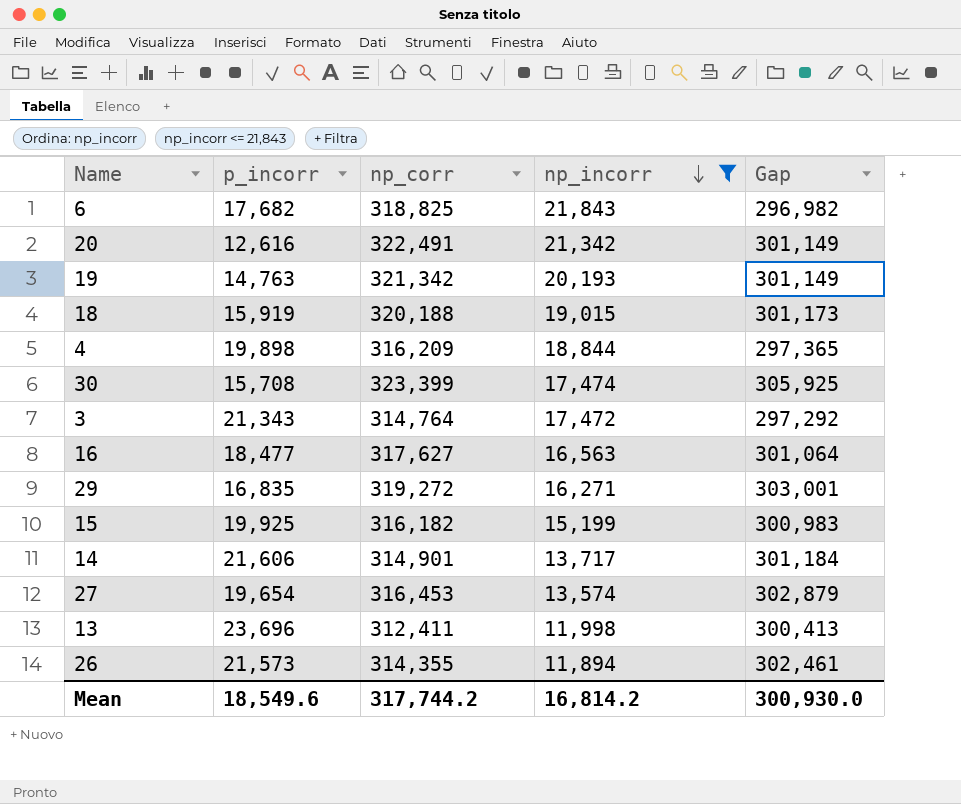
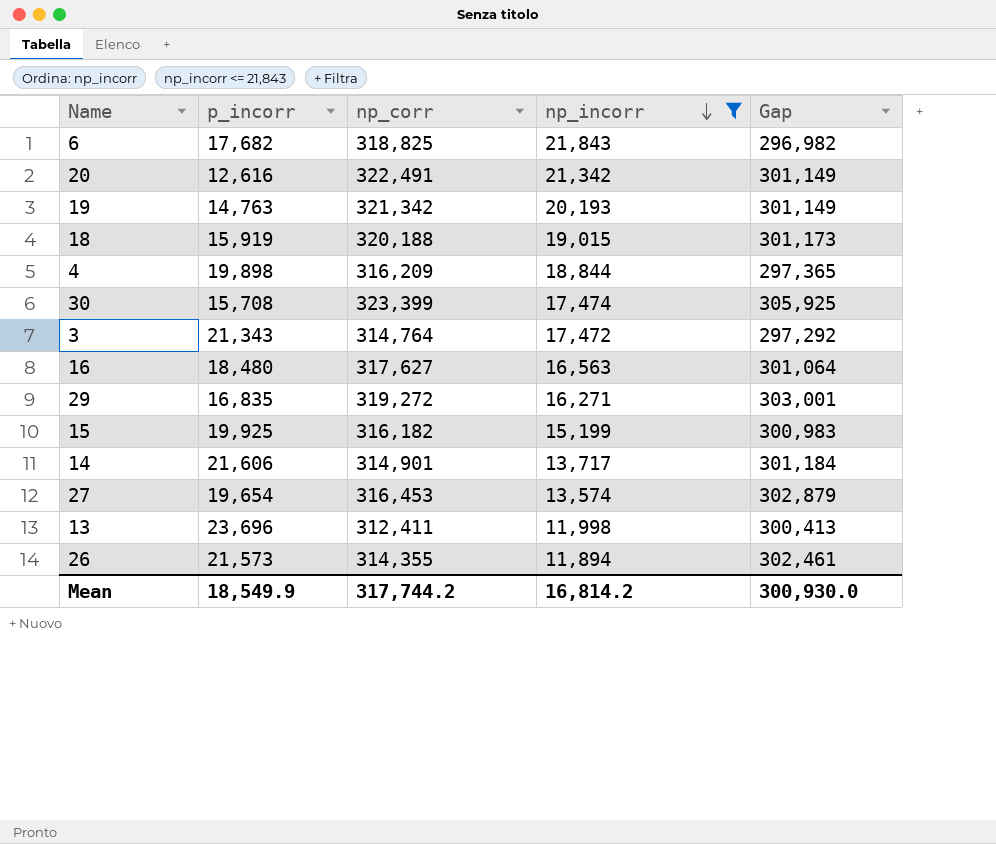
16 | p_incorr: 18,477 -> 18,480
Mean | p_incorr: 18,549.6 -> 18,549.9

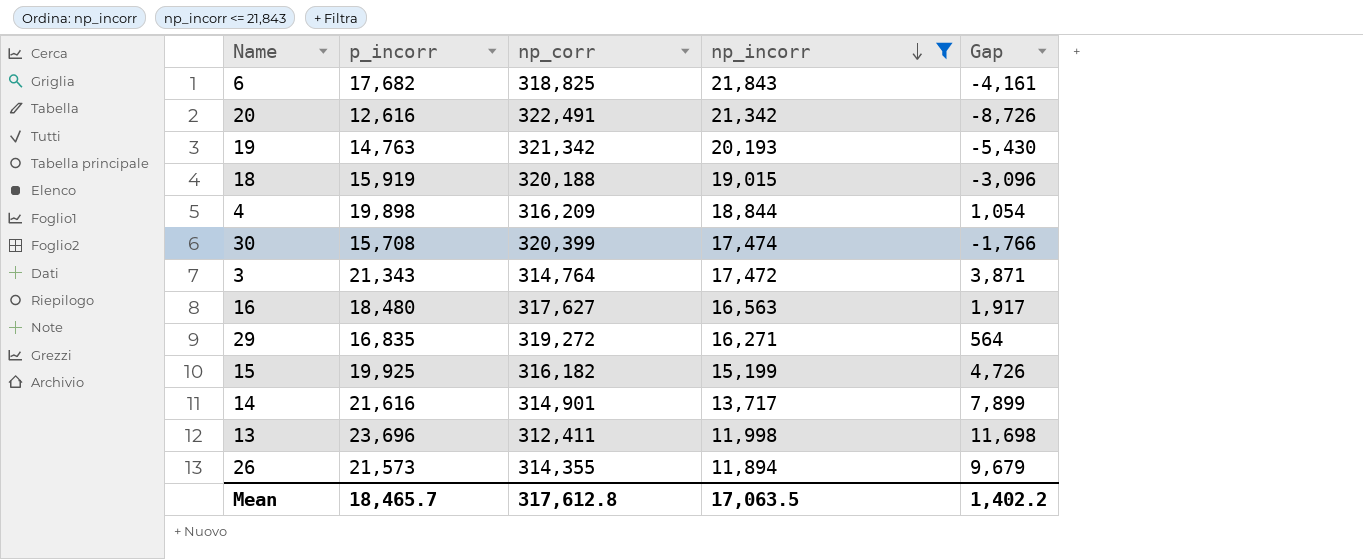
column Gap | formula: [np_corr] - [np_incorr] -> [p_incorr] - [np_incorr]
row 27: 19,654 | 316,453 | 13,574 | 302,879 -> none
30 | np_corr: 323,399 -> 320,399
14 | p_incorr: 21,606 -> 21,616
Mean | p_incorr: 18,549.9 -> 18,465.7
Mean | np_corr: 317,744.2 -> 317,612.8
Mean | np_incorr: 16,814.2 -> 17,063.5
Mean | Gap: 300,930.0 -> 1,402.2

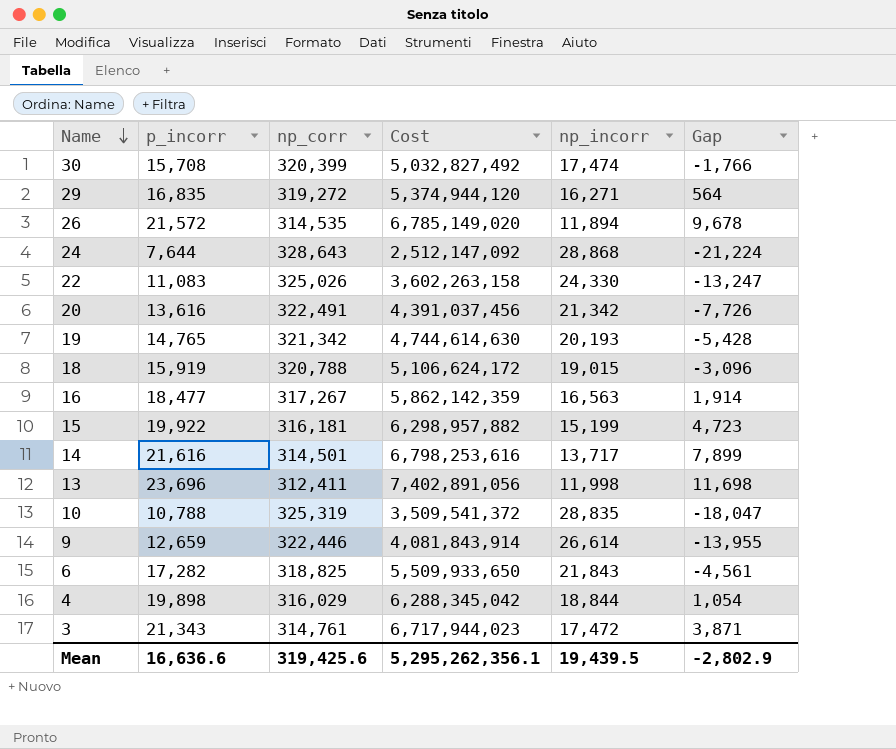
filter: np_incorr <= 21,843 -> none
row order: np_incorr descending -> Name descending
column Cost | formula: none -> [p_incorr] * [np_corr]
26 | p_incorr: 21,573 -> 21,572
26 | np_corr: 314,355 -> 314,535
26 | Gap: 9,679 -> 9,678
20 | p_incorr: 12,616 -> 13,616
20 | Gap: -8,726 -> -7,726
19 | p_incorr: 14,763 -> 14,765
19 | Gap: -5,430 -> -5,428
18 | np_corr: 320,188 -> 320,788
16 | p_incorr: 18,480 -> 18,477
16 | np_corr: 317,627 -> 317,267
16 | Gap: 1,917 -> 1,914
15 | p_incorr: 19,925 -> 19,922
15 | np_corr: 316,182 -> 316,181
15 | Gap: 4,726 -> 4,723
14 | np_corr: 314,901 -> 314,501
6 | p_incorr: 17,682 -> 17,282
6 | Gap: -4,161 -> -4,561
4 | np_corr: 316,209 -> 316,029
3 | np_corr: 314,764 -> 314,761
Mean | p_incorr: 18,465.7 -> 16,636.6
Mean | np_corr: 317,612.8 -> 319,425.6
Mean | np_incorr: 17,063.5 -> 19,439.5
Mean | Gap: 1,402.2 -> -2,802.9

